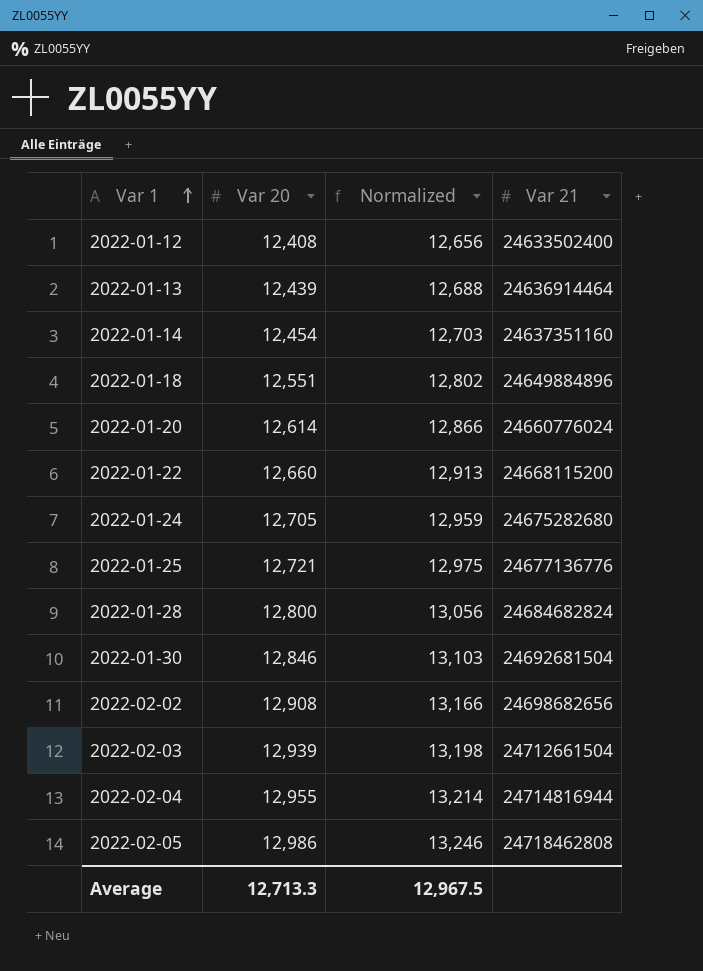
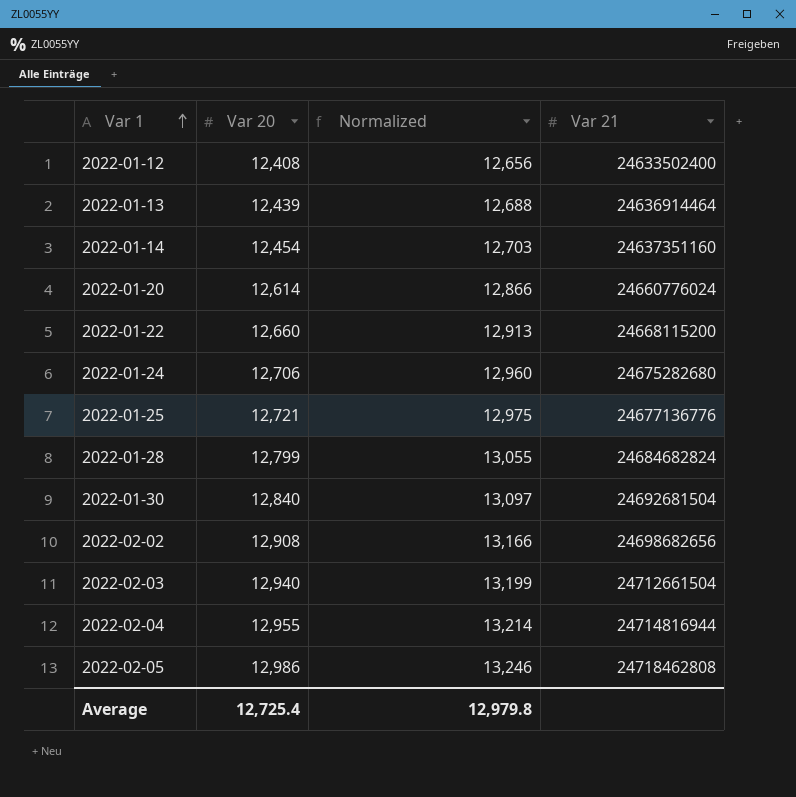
row 2022-01-18: 12,551 | 12,802 | 24649884896 -> none
2022-01-24 | Var 20: 12,705 -> 12,706
2022-01-24 | Normalized: 12,959 -> 12,960
2022-01-28 | Var 20: 12,800 -> 12,799
2022-01-28 | Normalized: 13,056 -> 13,055
2022-01-30 | Var 20: 12,846 -> 12,840
2022-01-30 | Normalized: 13,103 -> 13,097
2022-02-03 | Var 20: 12,939 -> 12,940
2022-02-03 | Normalized: 13,198 -> 13,199
Average | Var 20: 12,713.3 -> 12,725.4
Average | Normalized: 12,967.5 -> 12,979.8

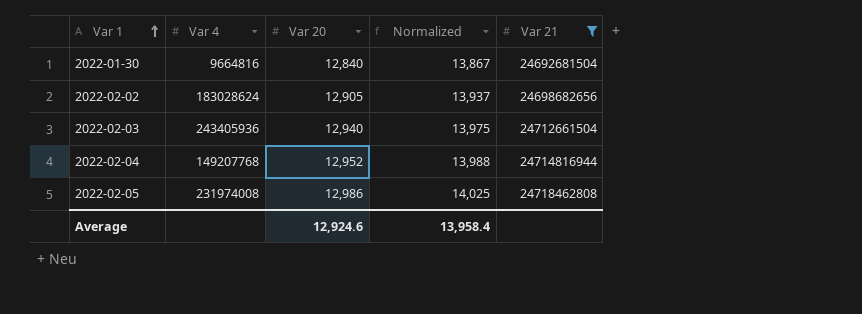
filter: none -> Var 21 >= 24692681504
column Var 4 | position: none -> 2
column Normalized | formula: [Var 20] * 1.02 -> [Var 20] * 1.08
2022-02-02 | Var 20: 12,908 -> 12,905
2022-02-04 | Var 20: 12,955 -> 12,952
Average | Var 20: 12,725.4 -> 12,924.6
Average | Normalized: 12,979.8 -> 13,958.4

